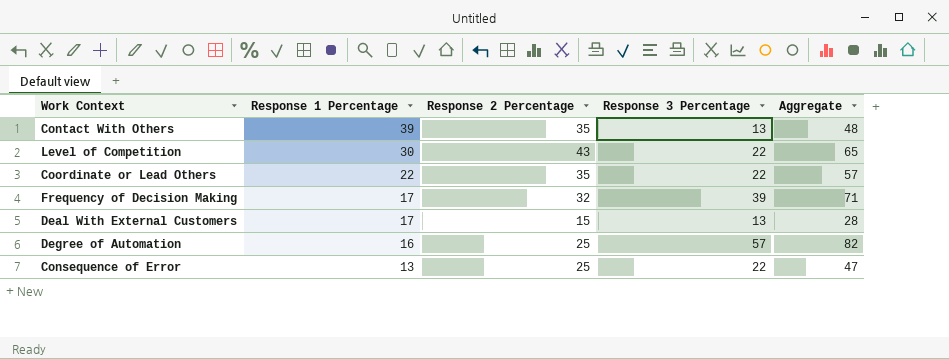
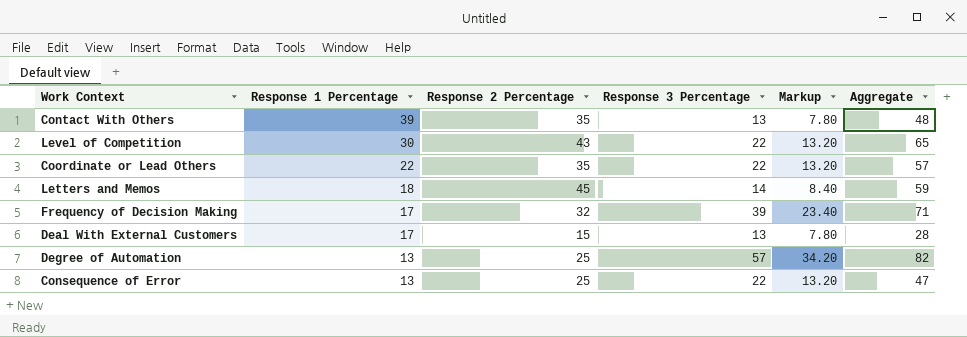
column Markup | formula: none -> [Response 3 Percentage] * 0.6
row Letters and Memos: none -> 18 | 45 | 14 | 8.40 | 59
Degree of Automation | Response 1 Percentage: 16 -> 13

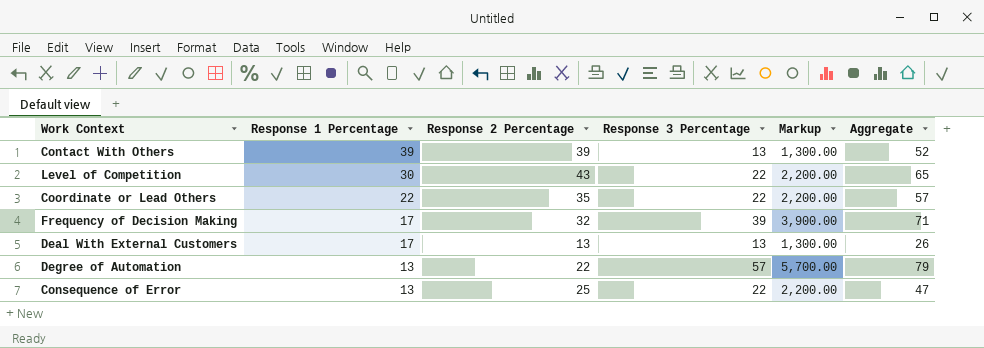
column Markup | formula: [Response 3 Percentage] * 0.6 -> [Response 3 Percentage] * 100
row Letters and Memos: 18 | 45 | 14 | 8.40 | 59 -> none
Contact With Others | Response 2 Percentage: 35 -> 39
Contact With Others | Aggregate: 48 -> 52
Deal With External Customers | Response 2 Percentage: 15 -> 13
Deal With External Customers | Aggregate: 28 -> 26
Degree of Automation | Response 2 Percentage: 25 -> 22
Degree of Automation | Aggregate: 82 -> 79

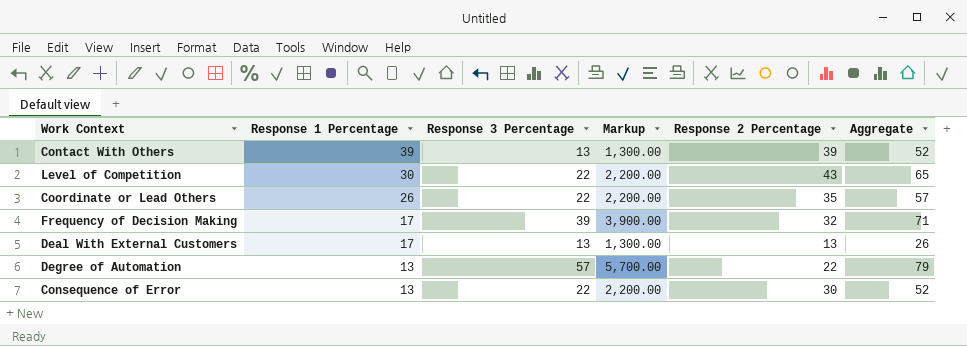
column Response 2 Percentage | position: 3 -> 5
Coordinate or Lead Others | Response 1 Percentage: 22 -> 26
Consequence of Error | Response 2 Percentage: 25 -> 30
Consequence of Error | Aggregate: 47 -> 52

